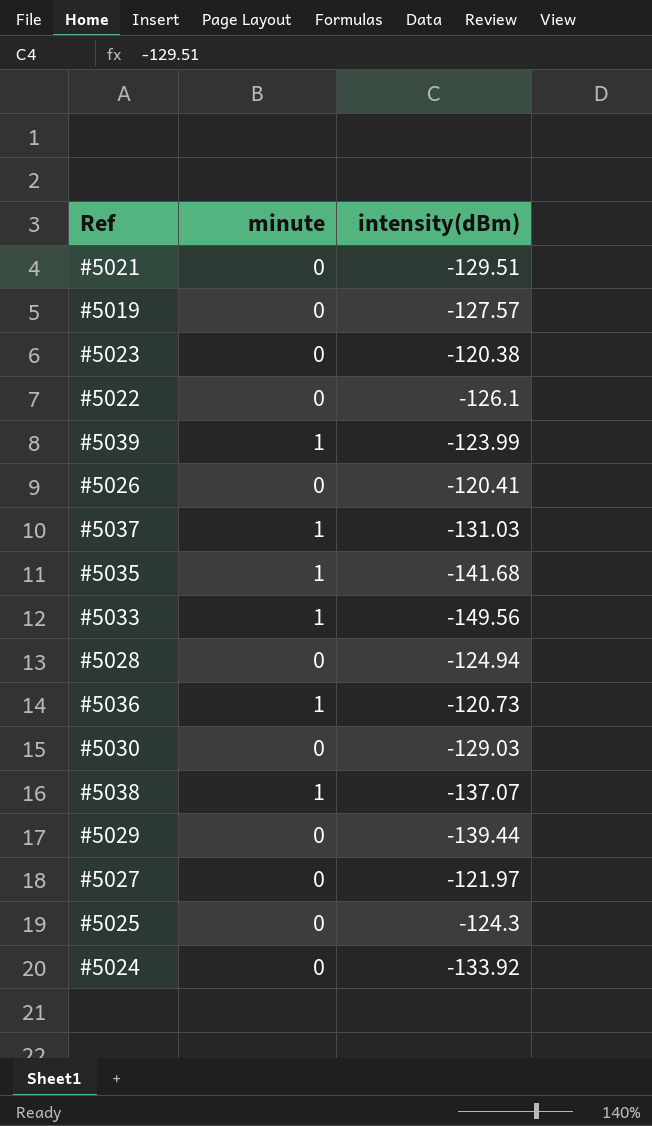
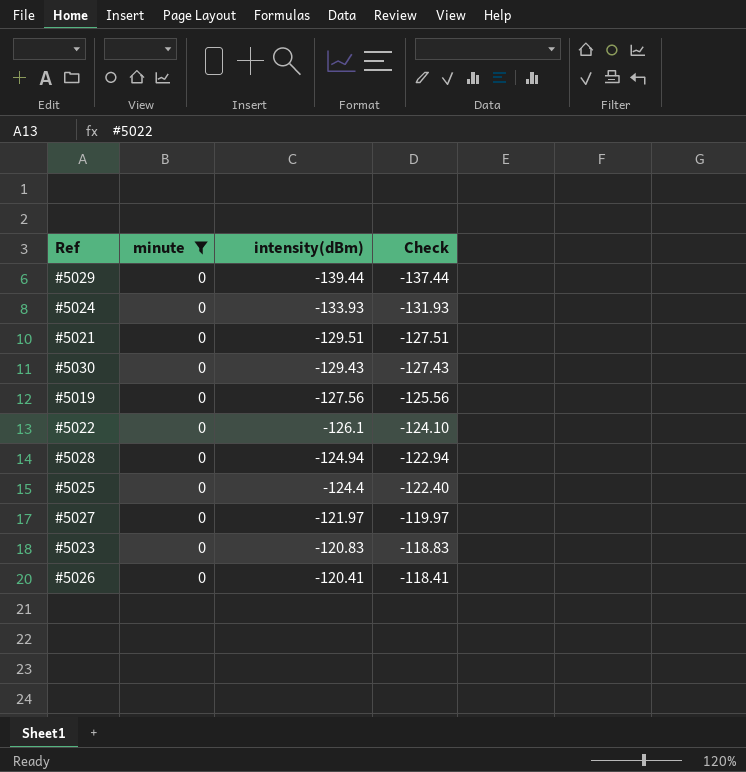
filter: none -> minute = 0
row order: none -> intensity(dBm) ascending
column Check | formula: none -> [intensity(dBm)] + 2
#5024 | intensity(dBm): -133.92 -> -133.93
#5030 | intensity(dBm): -129.03 -> -129.43
#5019 | intensity(dBm): -127.57 -> -127.56
#5025 | intensity(dBm): -124.3 -> -124.4
#5023 | intensity(dBm): -120.38 -> -120.83

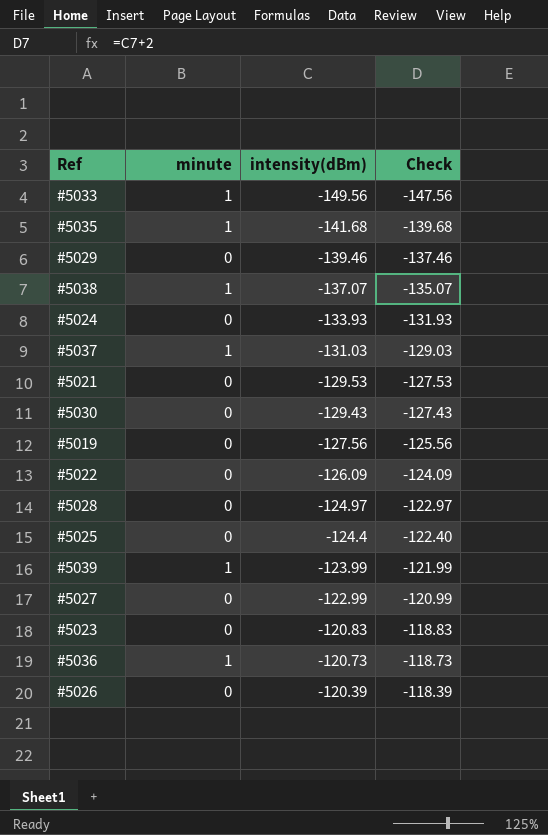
filter: minute = 0 -> none
#5029 | intensity(dBm): -139.44 -> -139.46
#5029 | Check: -137.44 -> -137.46
#5021 | intensity(dBm): -129.51 -> -129.53
#5021 | Check: -127.51 -> -127.53
#5022 | intensity(dBm): -126.1 -> -126.09
#5022 | Check: -124.10 -> -124.09
#5028 | intensity(dBm): -124.94 -> -124.97
#5028 | Check: -122.94 -> -122.97
#5027 | intensity(dBm): -121.97 -> -122.99
#5027 | Check: -119.97 -> -120.99
#5026 | intensity(dBm): -120.41 -> -120.39
#5026 | Check: -118.41 -> -118.39

